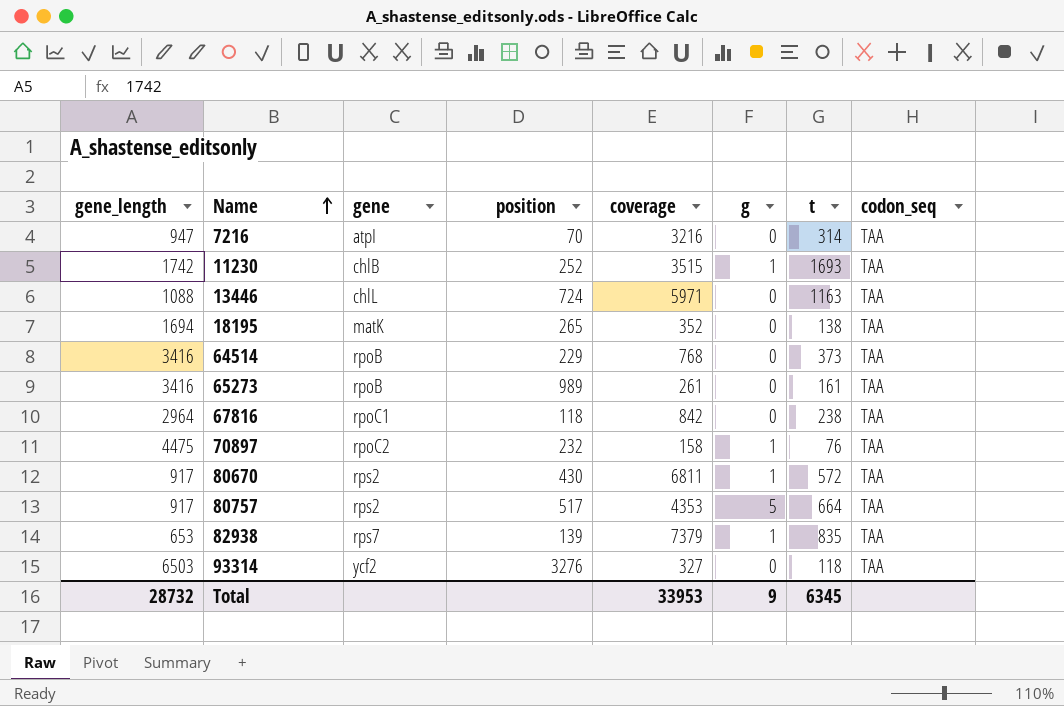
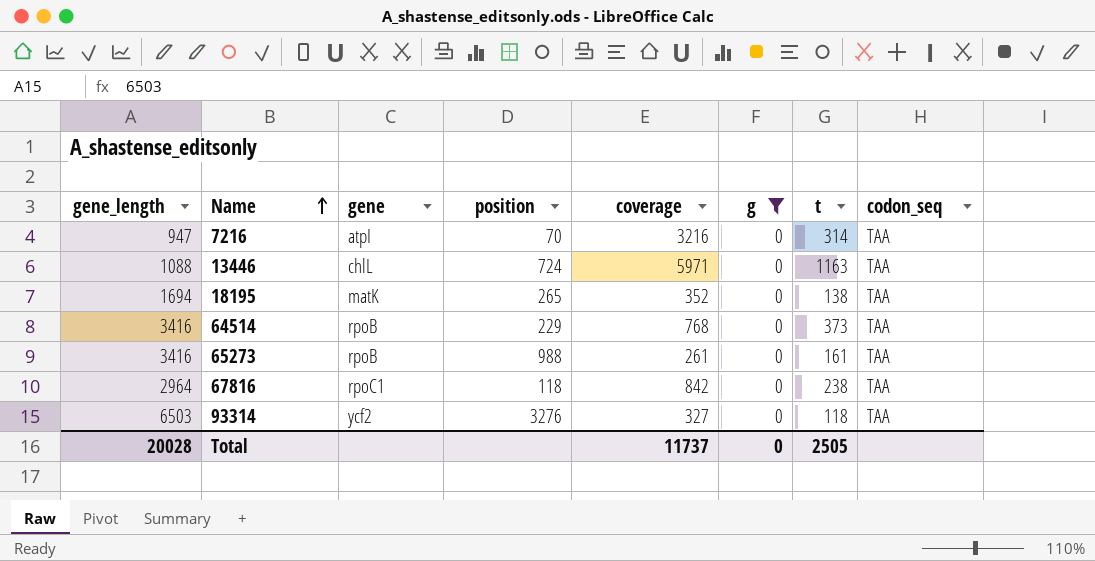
filter: none -> g = 0
65273 | position: 989 -> 988
Total | gene_length: 28732 -> 20028
Total | coverage: 33953 -> 11737
Total | g: 9 -> 0
Total | t: 6345 -> 2505

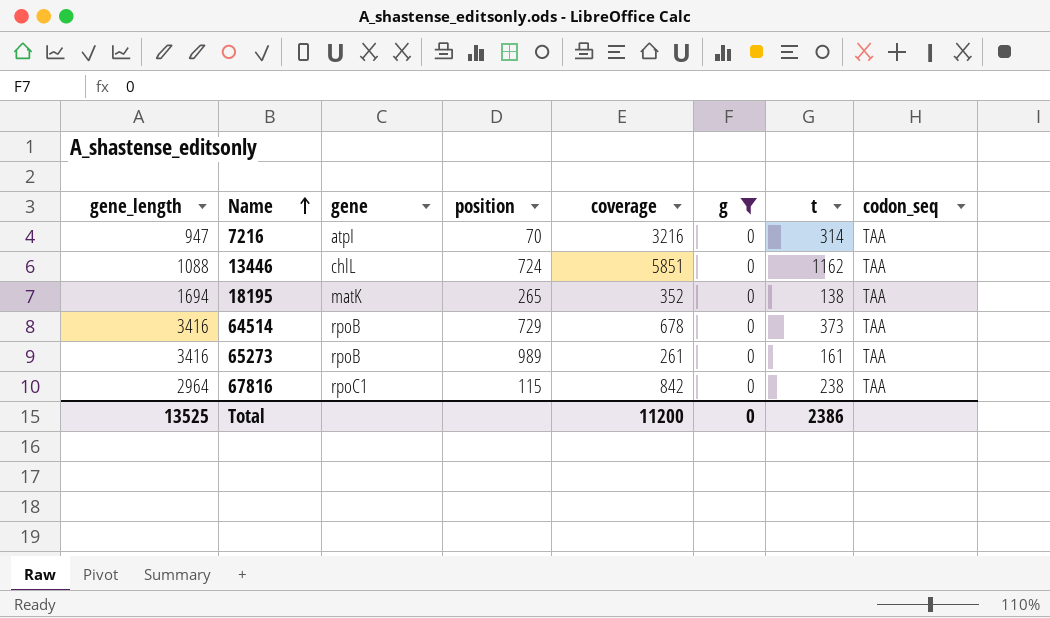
row 93314: 6503 | ycf2 | 3276 | 327 | 0 | 118 | TAA -> none
13446 | coverage: 5971 -> 5851
13446 | t: 1163 -> 1162
64514 | position: 229 -> 729
64514 | coverage: 768 -> 678
65273 | position: 988 -> 989
67816 | position: 118 -> 115
Total | gene_length: 20028 -> 13525
Total | coverage: 11737 -> 11200
Total | t: 2505 -> 2386

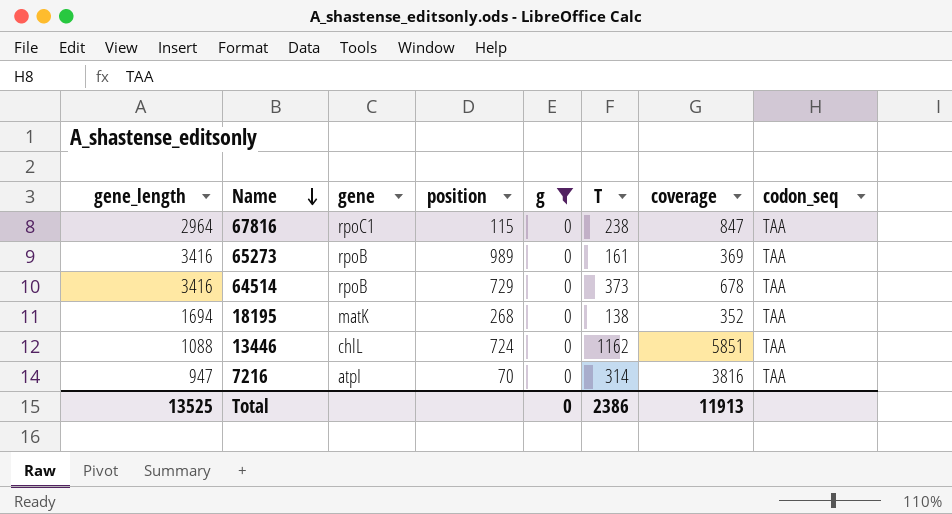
row order: Name ascending -> Name descending
column name: t -> T
column coverage | position: 5 -> 7
67816 | coverage: 842 -> 847
65273 | coverage: 261 -> 369
18195 | position: 265 -> 268
7216 | coverage: 3216 -> 3816
Total | coverage: 11200 -> 11913

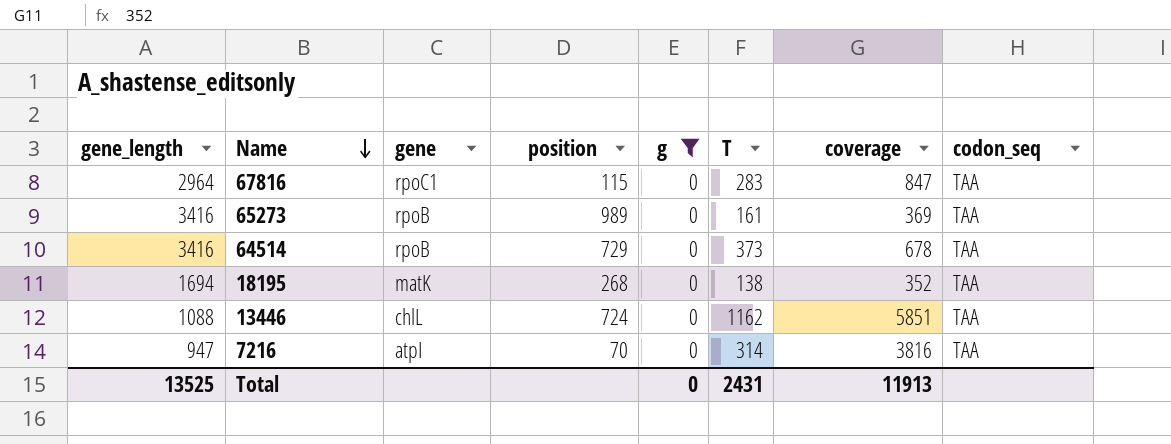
67816 | T: 238 -> 283
Total | T: 2386 -> 2431

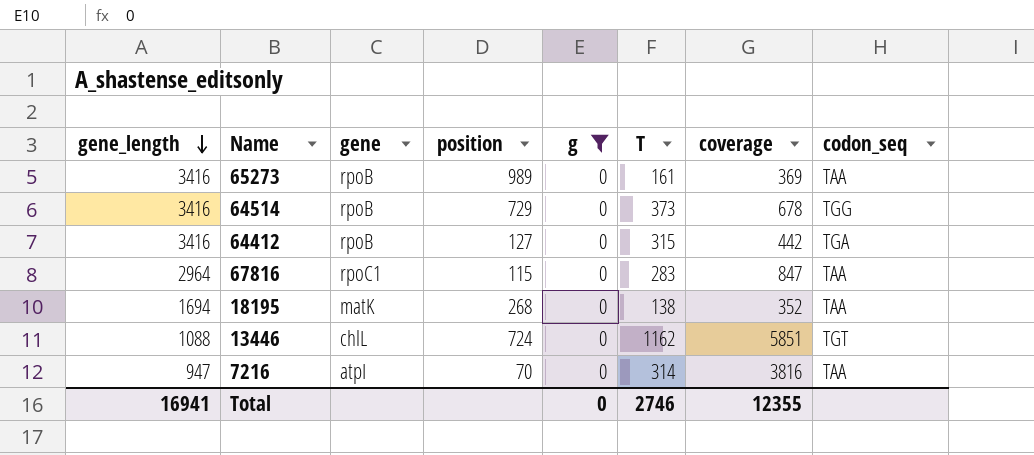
row order: Name descending -> gene_length descending
64514 | codon_seq: TAA -> TGG
row 64412: none -> 3416 | rpoB | 127 | 0 | 315 | 442 | TGA
13446 | codon_seq: TAA -> TGT
Total | gene_length: 13525 -> 16941
Total | T: 2431 -> 2746
Total | coverage: 11913 -> 12355

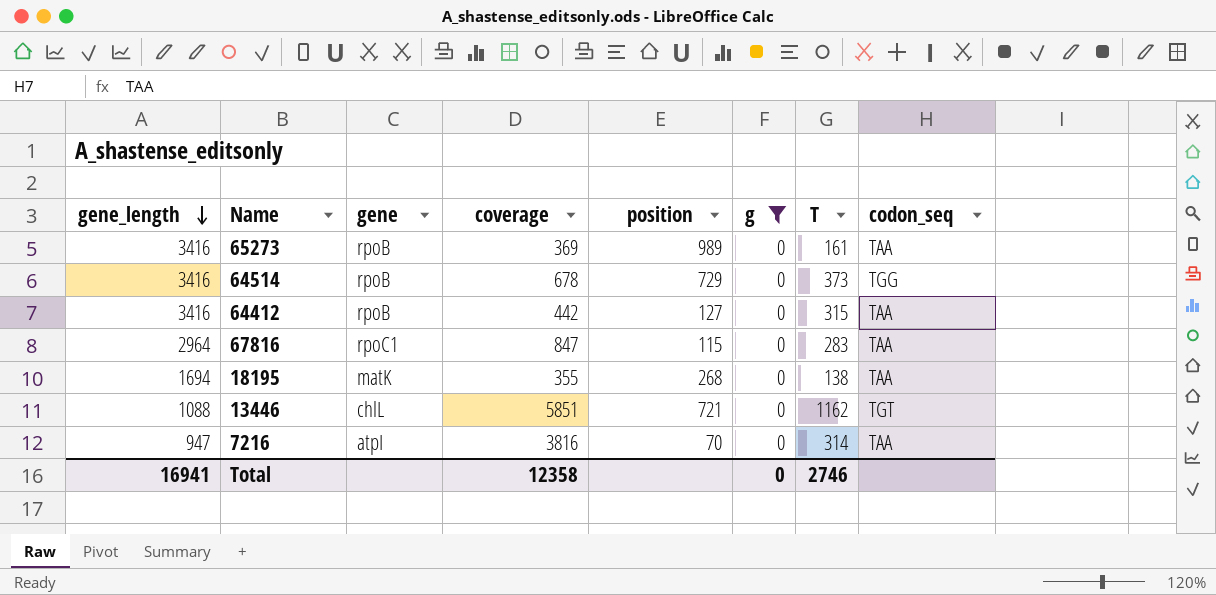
column coverage | position: 7 -> 4
64412 | codon_seq: TGA -> TAA
18195 | coverage: 352 -> 355
13446 | position: 724 -> 721
Total | coverage: 12355 -> 12358

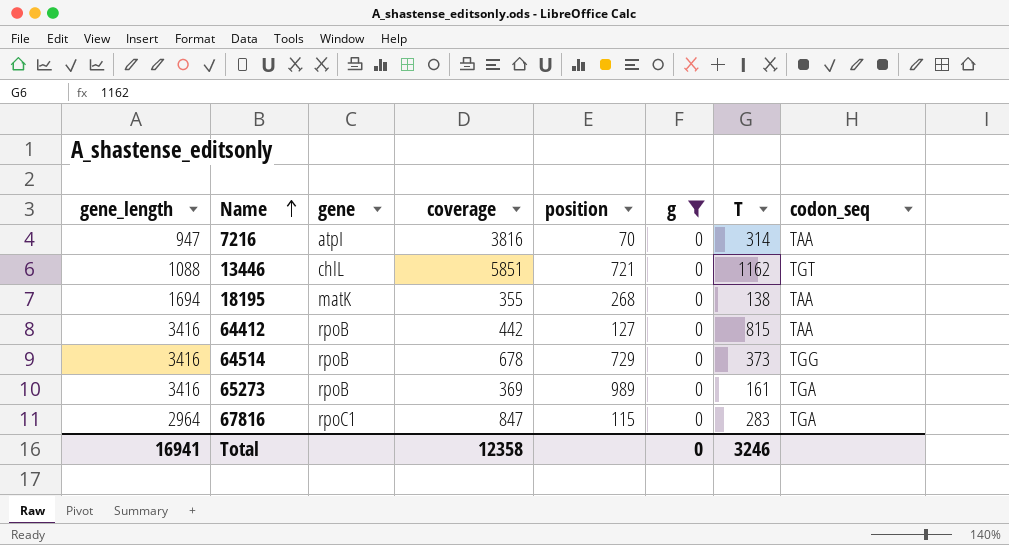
row order: gene_length descending -> Name ascending
64412 | T: 315 -> 815
65273 | codon_seq: TAA -> TGA
67816 | codon_seq: TAA -> TGA
Total | T: 2746 -> 3246

